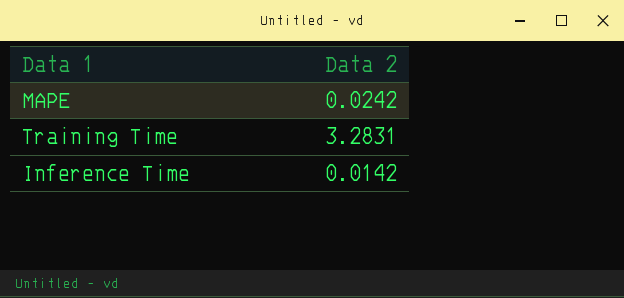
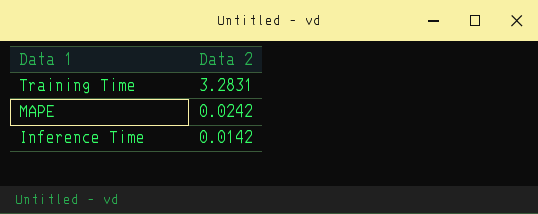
row order: none -> Data 1 descending

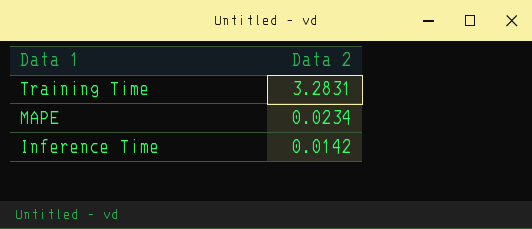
MAPE | Data 2: 0.0242 -> 0.0234

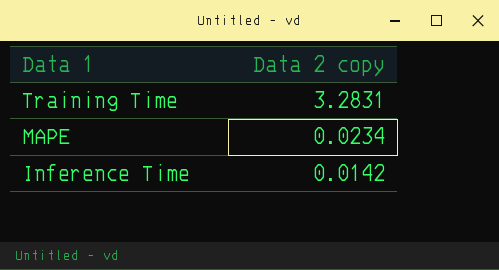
column name: Data 2 -> Data 2 copy

